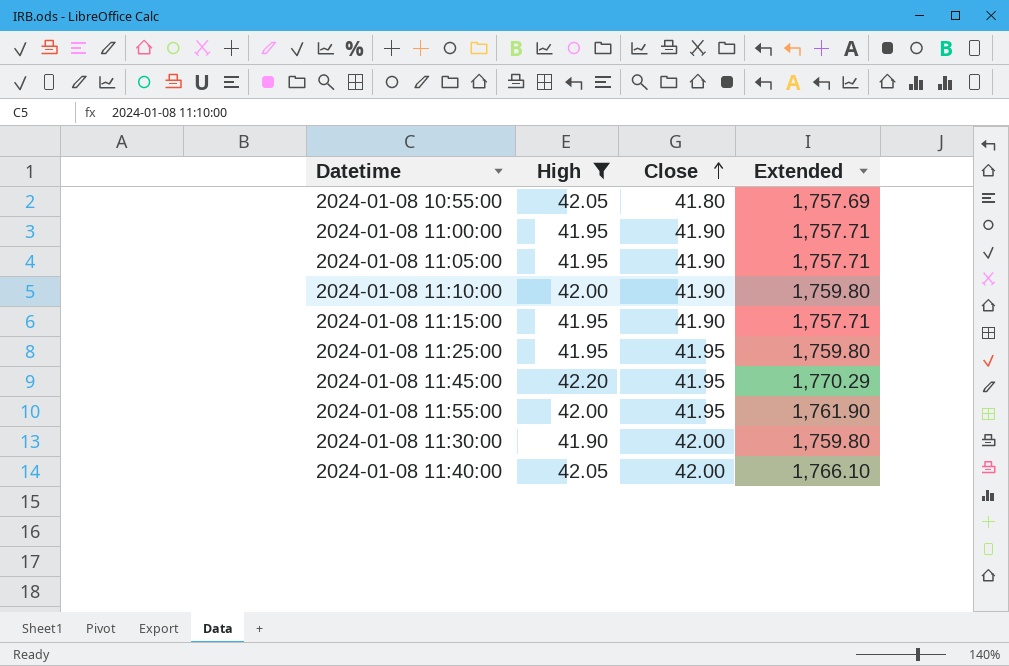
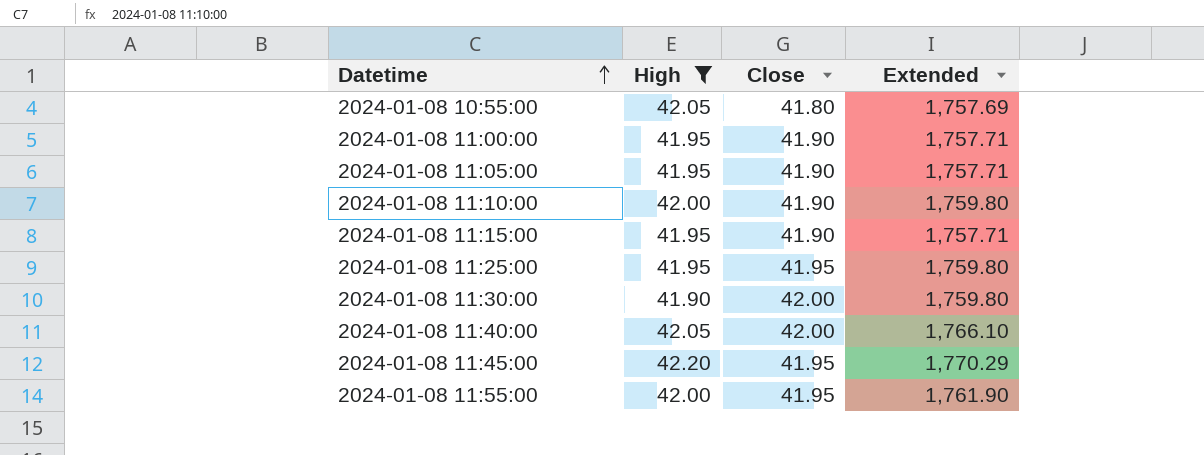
row order: Close ascending -> Datetime ascending

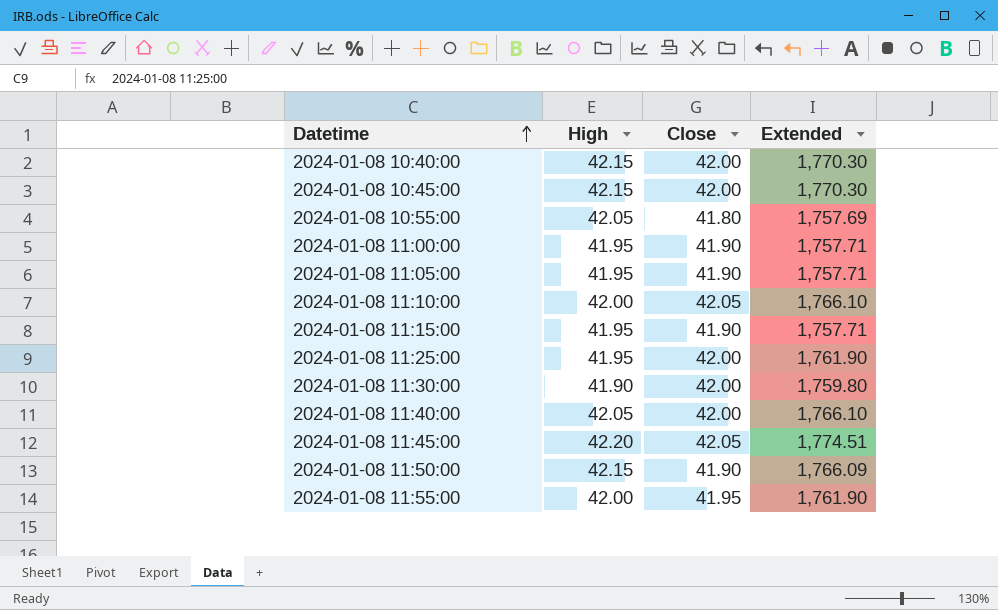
filter: High != 42.15 -> none
2024-01-08 11:10:00 | Close: 41.90 -> 42.05
2024-01-08 11:10:00 | Extended: 1,759.80 -> 1,766.10
2024-01-08 11:25:00 | Close: 41.95 -> 42.00
2024-01-08 11:25:00 | Extended: 1,759.80 -> 1,761.90
2024-01-08 11:45:00 | Close: 41.95 -> 42.05
2024-01-08 11:45:00 | Extended: 1,770.29 -> 1,774.51

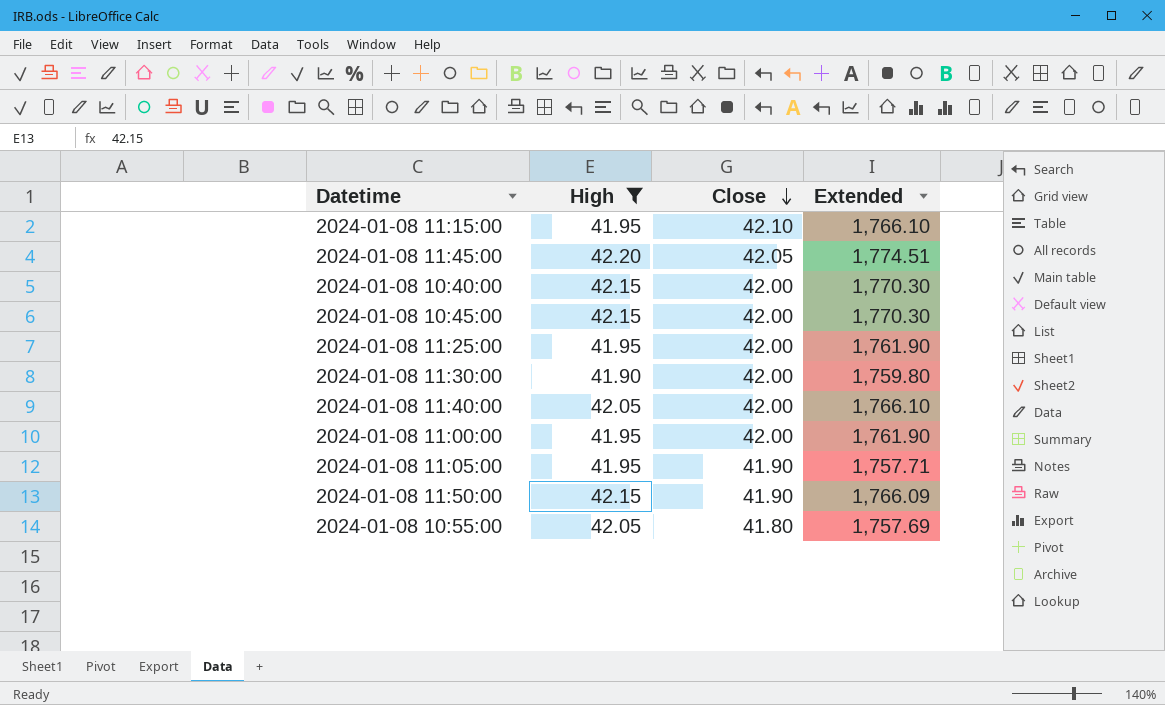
filter: none -> High != 42.00
row order: Datetime ascending -> Close descending
2024-01-08 11:15:00 | Close: 41.90 -> 42.10
2024-01-08 11:15:00 | Extended: 1,757.71 -> 1,766.10
2024-01-08 11:00:00 | Close: 41.90 -> 42.00
2024-01-08 11:00:00 | Extended: 1,757.71 -> 1,761.90

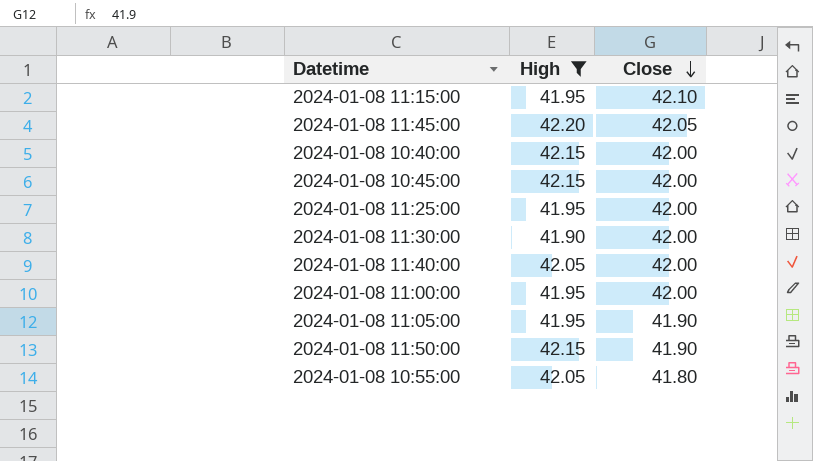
column Extended | formula: [High] * [Close] -> none

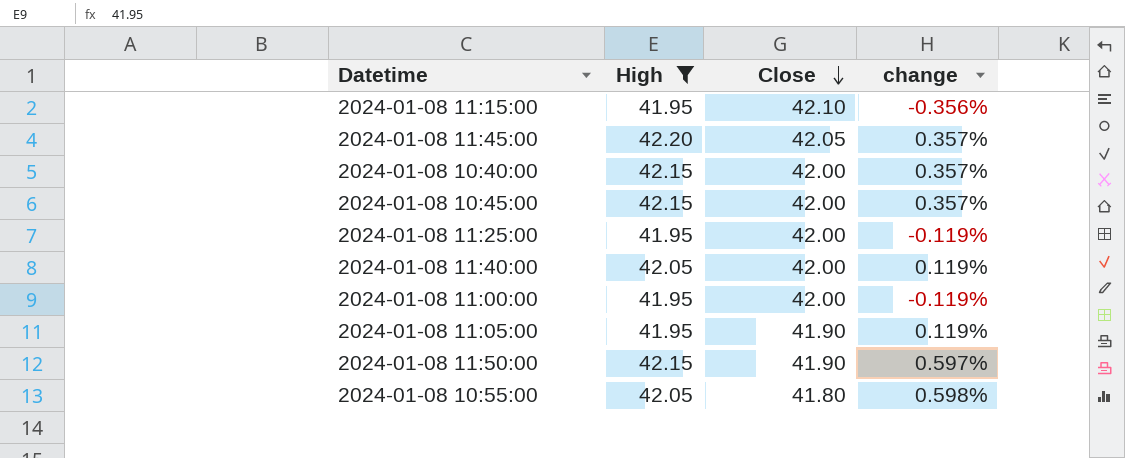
column change | formula: none -> ([High] - [Close]) / [Close]
row 2024-01-08 11:30:00: 41.90 | 42.00 -> none

